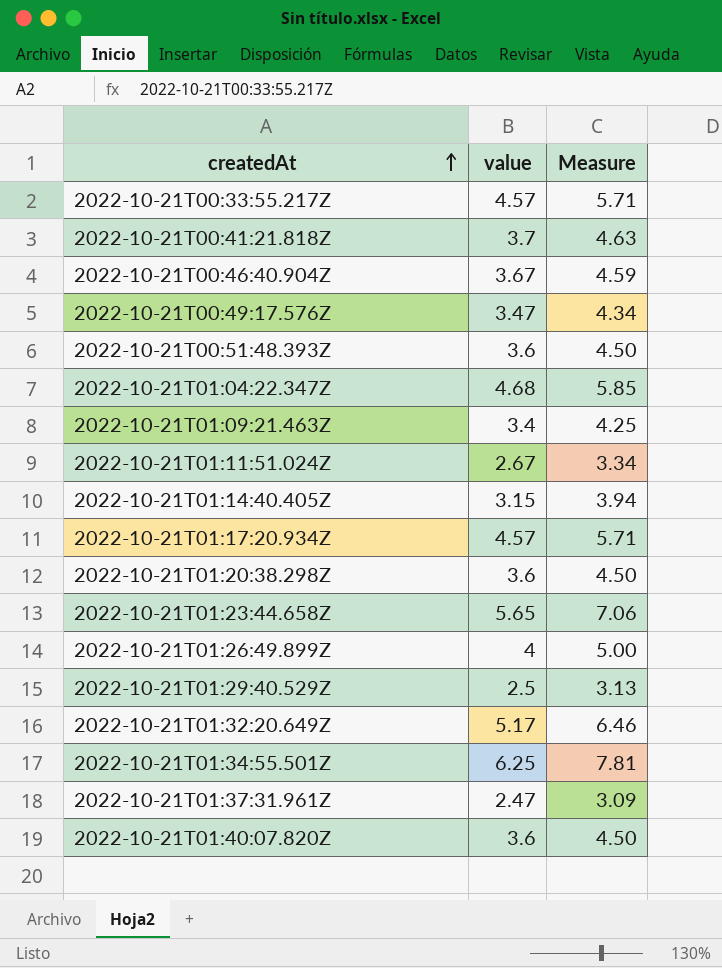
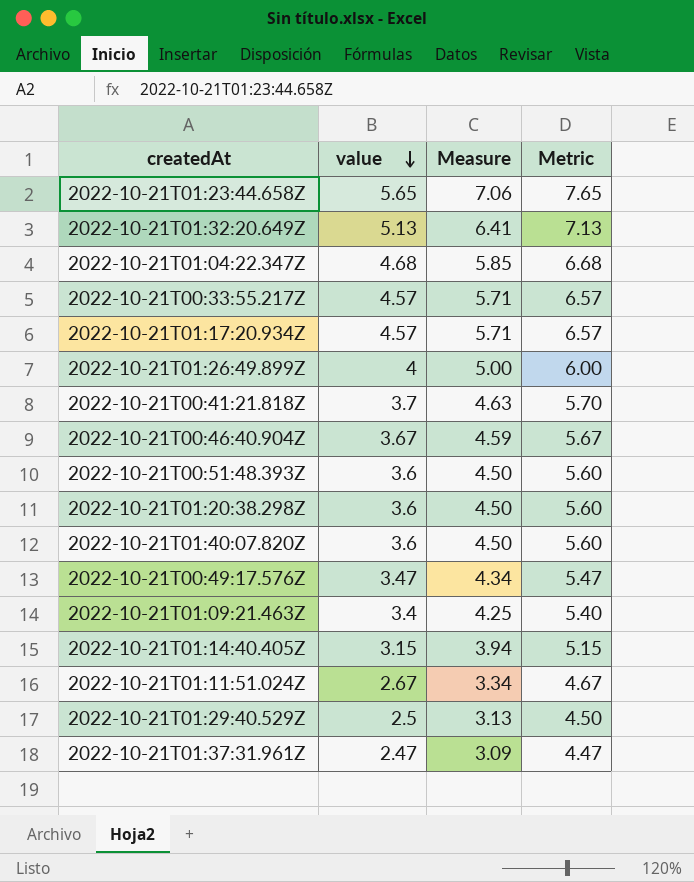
row order: createdAt ascending -> value descending
column Metric | formula: none -> [value] + 2
row 2022-10-21T01:34:55.501Z: 6.25 | 7.81 -> none
2022-10-21T01:32:20.649Z | value: 5.17 -> 5.13
2022-10-21T01:32:20.649Z | Measure: 6.46 -> 6.41

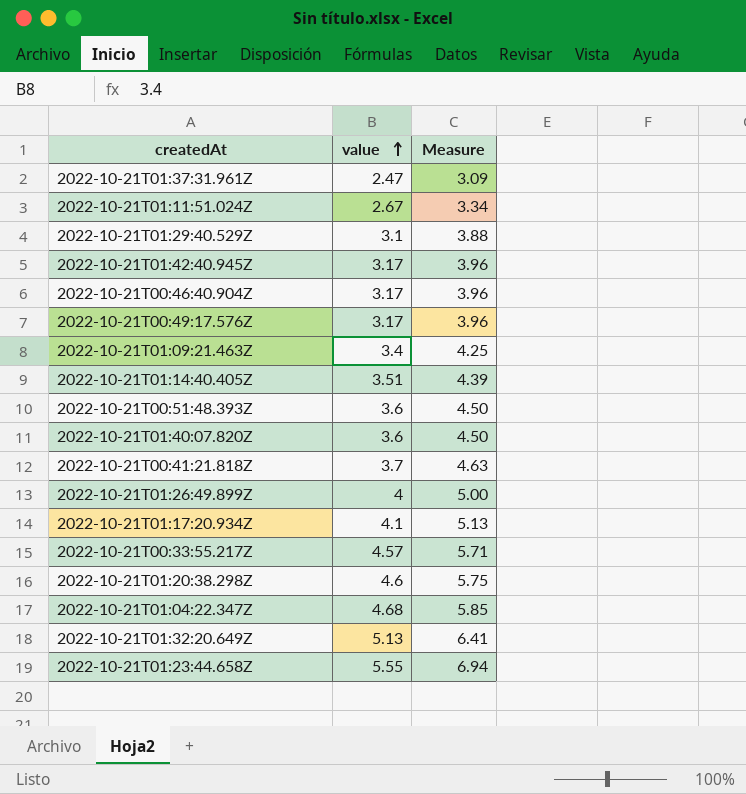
row order: value descending -> value ascending
column Metric | formula: [value] + 2 -> none
2022-10-21T01:29:40.529Z | value: 2.5 -> 3.1
2022-10-21T01:29:40.529Z | Measure: 3.13 -> 3.88
row 2022-10-21T01:42:40.945Z: none -> 3.17 | 3.96
2022-10-21T00:46:40.904Z | value: 3.67 -> 3.17
2022-10-21T00:46:40.904Z | Measure: 4.59 -> 3.96
2022-10-21T00:49:17.576Z | value: 3.47 -> 3.17
2022-10-21T00:49:17.576Z | Measure: 4.34 -> 3.96
2022-10-21T01:14:40.405Z | value: 3.15 -> 3.51
2022-10-21T01:14:40.405Z | Measure: 3.94 -> 4.39
2022-10-21T01:17:20.934Z | value: 4.57 -> 4.1
2022-10-21T01:17:20.934Z | Measure: 5.71 -> 5.13
2022-10-21T01:20:38.298Z | value: 3.6 -> 4.6
2022-10-21T01:20:38.298Z | Measure: 4.50 -> 5.75
2022-10-21T01:23:44.658Z | value: 5.65 -> 5.55
2022-10-21T01:23:44.658Z | Measure: 7.06 -> 6.94

